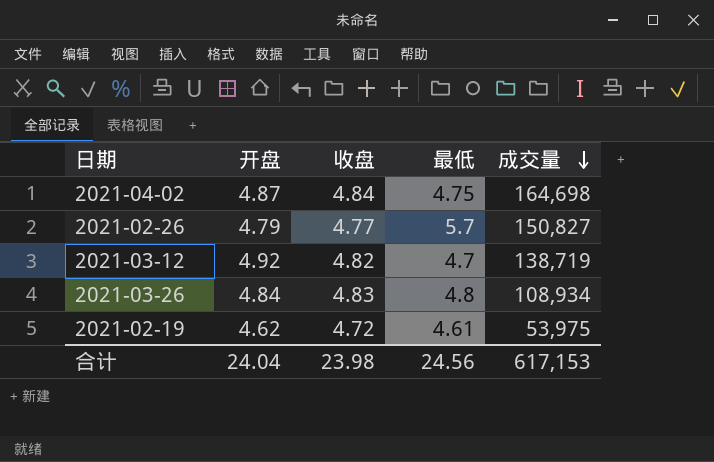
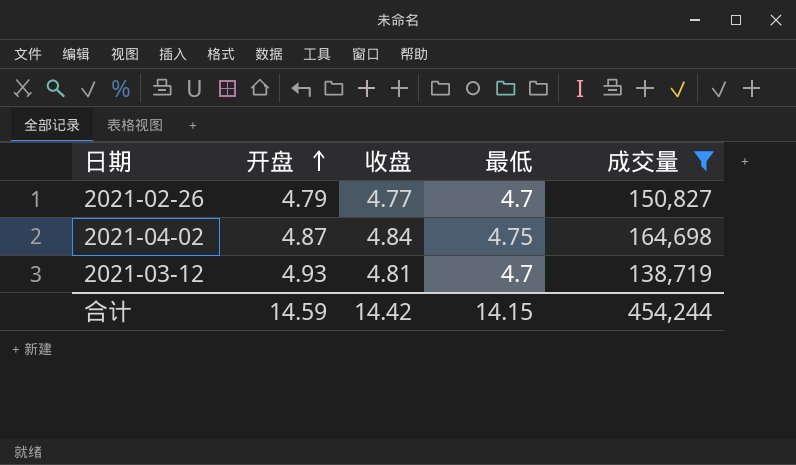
filter: none -> 成交量 >= 138,719
row order: 成交量 descending -> 开盘 ascending
2021-02-26 | 最低: 5.7 -> 4.7
2021-03-12 | 开盘: 4.92 -> 4.93
2021-03-12 | 收盘: 4.82 -> 4.81
合计 | 开盘: 24.04 -> 14.59
合计 | 收盘: 23.98 -> 14.42
合计 | 最低: 24.56 -> 14.15
合计 | 成交量: 617,153 -> 454,244

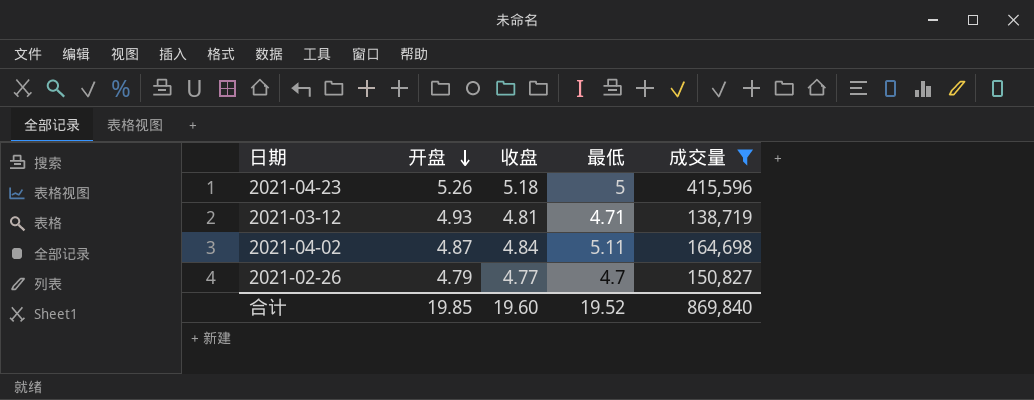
row order: 开盘 ascending -> 开盘 descending
row 2021-04-23: none -> 5.26 | 5.18 | 5 | 415,596
2021-03-12 | 最低: 4.7 -> 4.71
2021-04-02 | 最低: 4.75 -> 5.11
合计 | 开盘: 14.59 -> 19.85
合计 | 收盘: 14.42 -> 19.60
合计 | 最低: 14.15 -> 19.52
合计 | 成交量: 454,244 -> 869,840

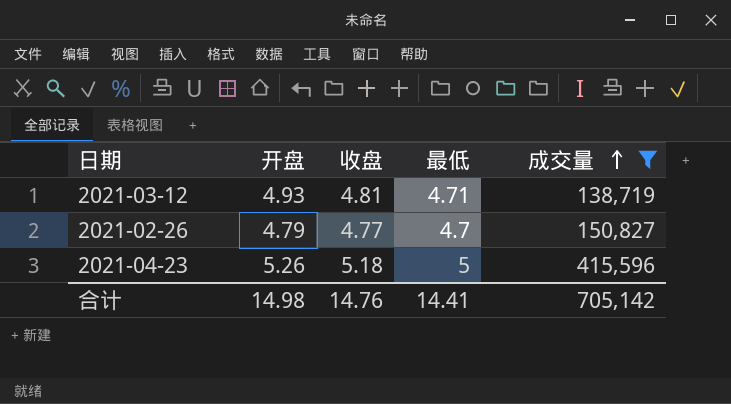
row order: 开盘 descending -> 成交量 ascending
row 2021-04-02: 4.87 | 4.84 | 5.11 | 164,698 -> none
合计 | 开盘: 19.85 -> 14.98
合计 | 收盘: 19.60 -> 14.76
合计 | 最低: 19.52 -> 14.41
合计 | 成交量: 869,840 -> 705,142

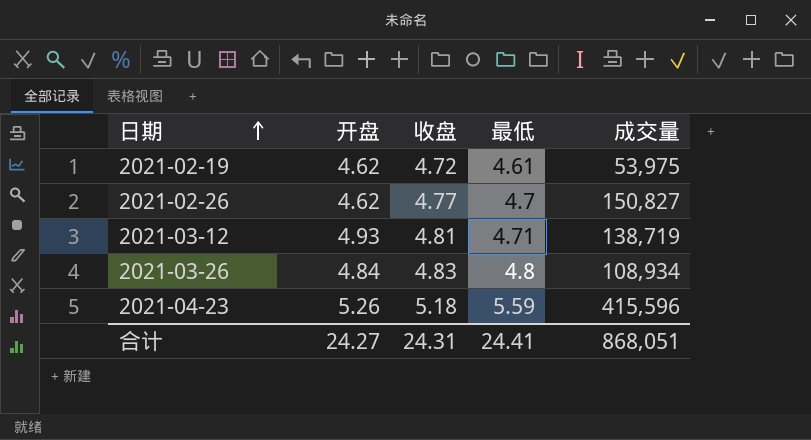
filter: 成交量 >= 138,719 -> none
row order: 成交量 ascending -> 日期 ascending
2021-02-26 | 开盘: 4.79 -> 4.62
2021-04-23 | 最低: 5 -> 5.59
合计 | 开盘: 14.98 -> 24.27
合计 | 收盘: 14.76 -> 24.31
合计 | 最低: 14.41 -> 24.41
合计 | 成交量: 705,142 -> 868,051

